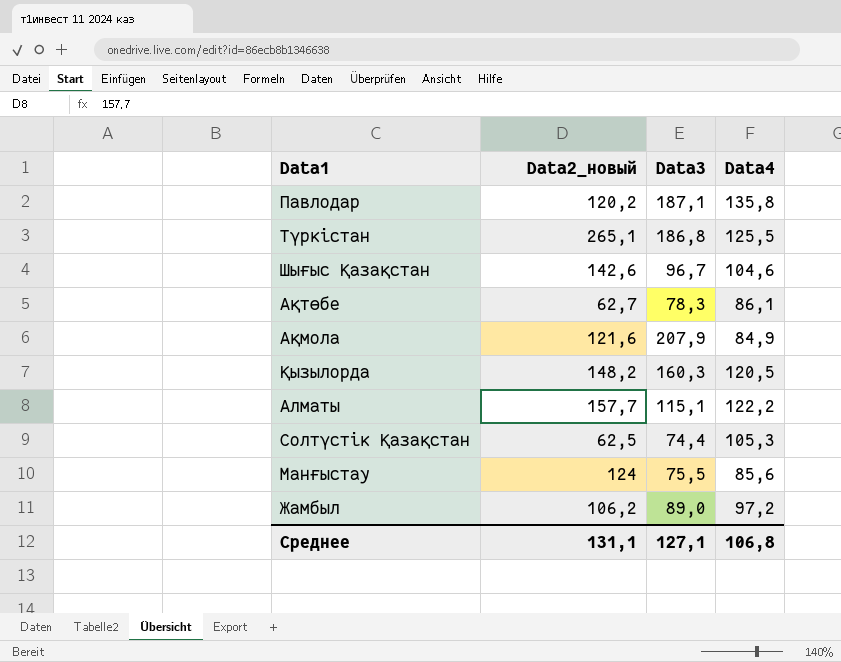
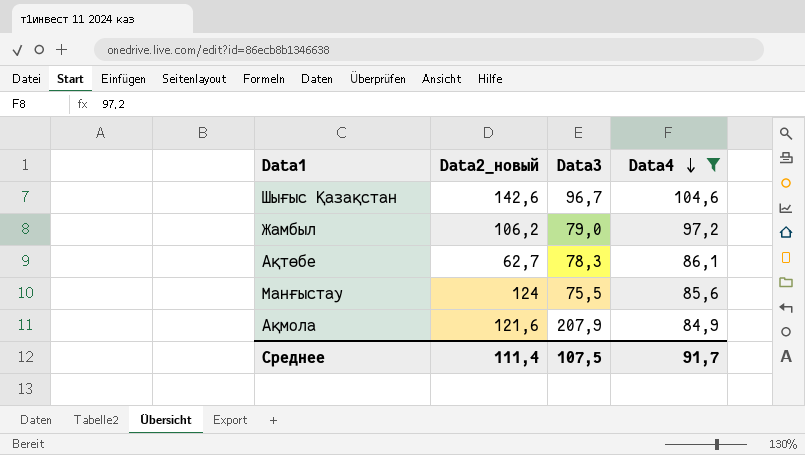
filter: none -> Data4 <= 104,6
row order: none -> Data4 descending
Жамбыл | Data3: 89,0 -> 79,0
Среднее | Data2_новый: 131,1 -> 111,4
Среднее | Data3: 127,1 -> 107,5
Среднее | Data4: 106,8 -> 91,7

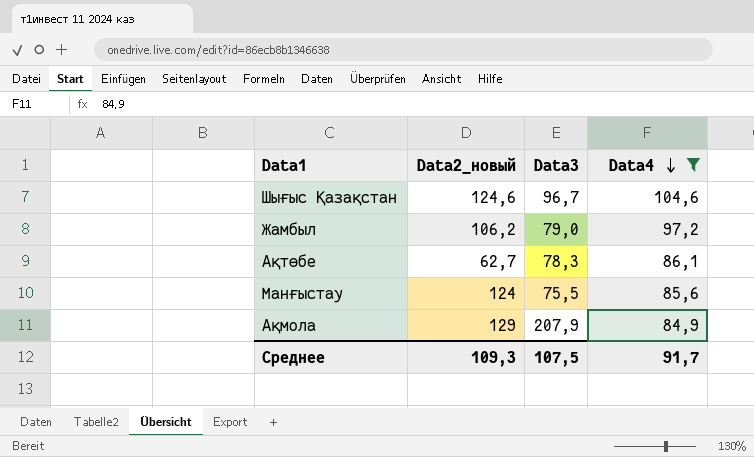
Шығыс Қазақстан | Data2_новый: 142,6 -> 124,6
Ақмола | Data2_новый: 121,6 -> 129
Среднее | Data2_новый: 111,4 -> 109,3

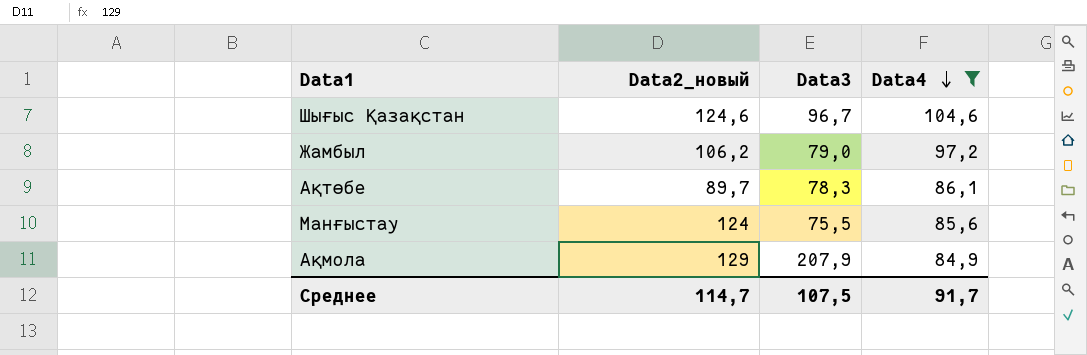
Ақтөбе | Data2_новый: 62,7 -> 89,7
Среднее | Data2_новый: 109,3 -> 114,7

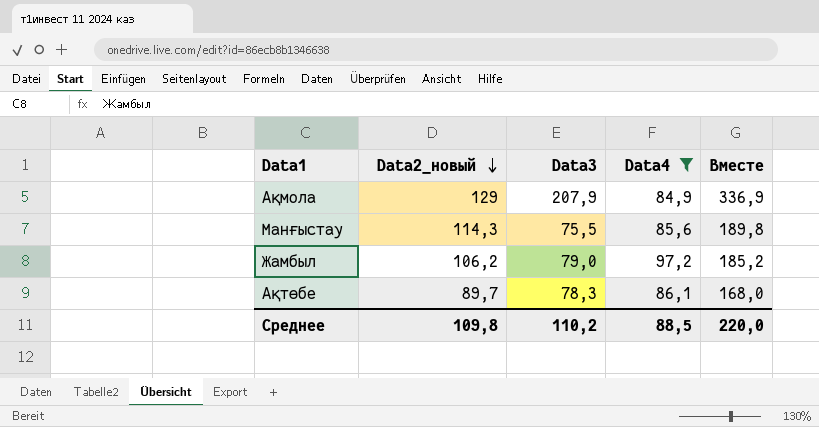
row order: Data4 descending -> Data2_новый descending
column Вместе | formula: none -> [Data2_новый] + [Data3]
row Шығыс Қазақстан: 124,6 | 96,7 | 104,6 -> none
Манғыстау | Data2_новый: 124 -> 114,3
Среднее | Data2_новый: 114,7 -> 109,8
Среднее | Data3: 107,5 -> 110,2
Среднее | Data4: 91,7 -> 88,5

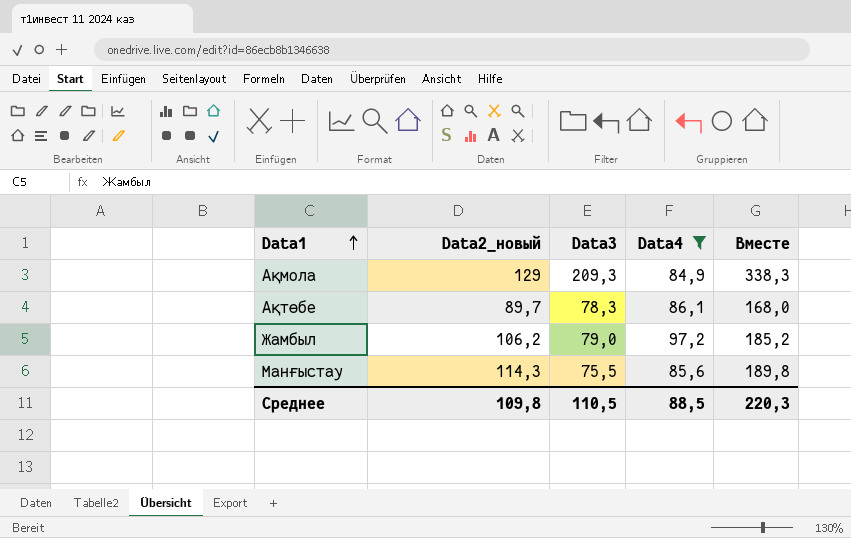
row order: Data2_новый descending -> Data1 ascending
Ақмола | Data3: 207,9 -> 209,3
Ақмола | Вместе: 336,9 -> 338,3
Среднее | Data3: 110,2 -> 110,5
Среднее | Вместе: 220,0 -> 220,3

